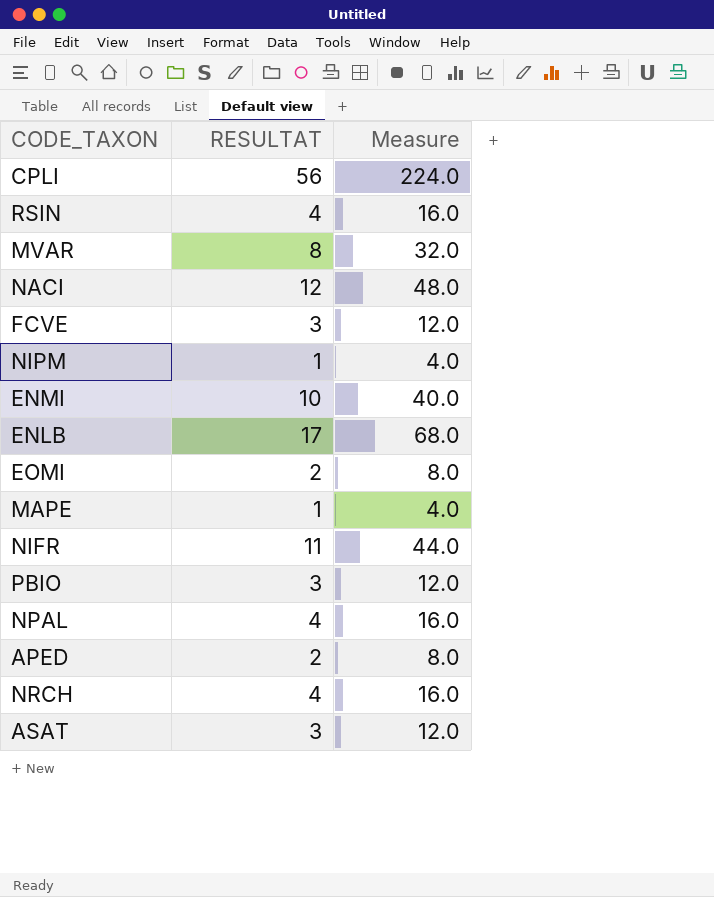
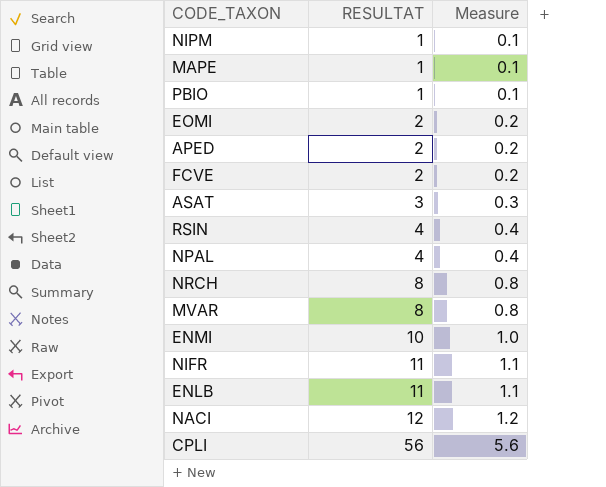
row order: none -> RESULTAT ascending
column Measure | formula: [RESULTAT] * 4 -> [RESULTAT] * 0.1
PBIO | RESULTAT: 3 -> 1
FCVE | RESULTAT: 3 -> 2
NRCH | RESULTAT: 4 -> 8
ENLB | RESULTAT: 17 -> 11

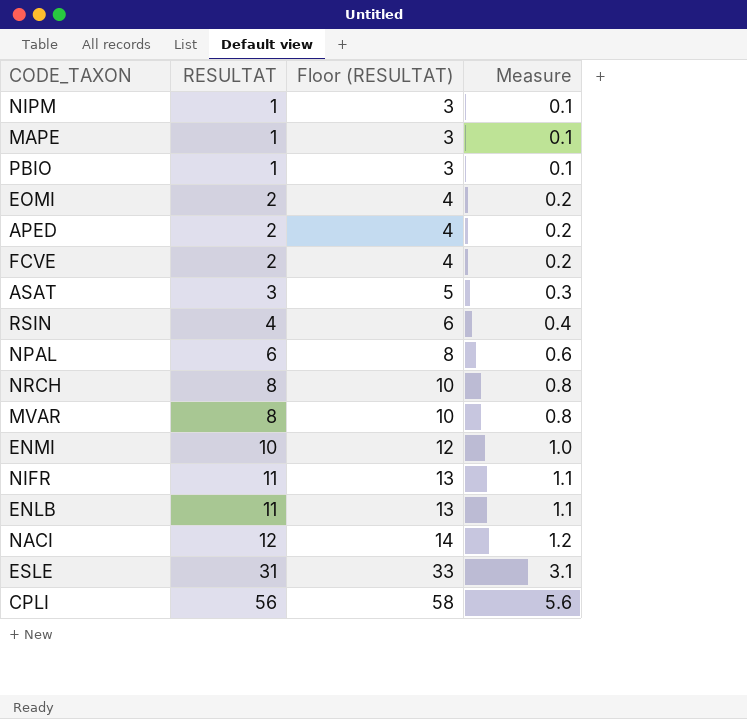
column Floor (RESULTAT) | formula: none -> [RESULTAT] + 2
NPAL | RESULTAT: 4 -> 6
NPAL | Measure: 0.4 -> 0.6
row ESLE: none -> 31 | 33 | 3.1

